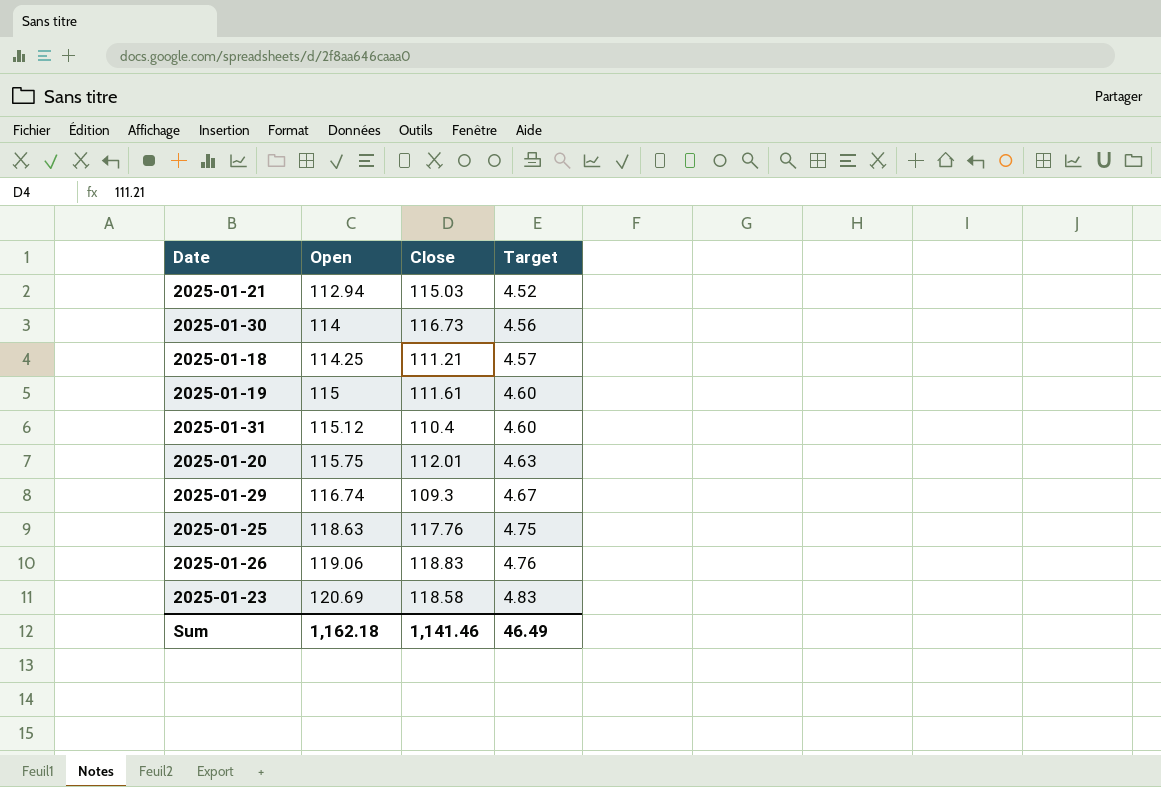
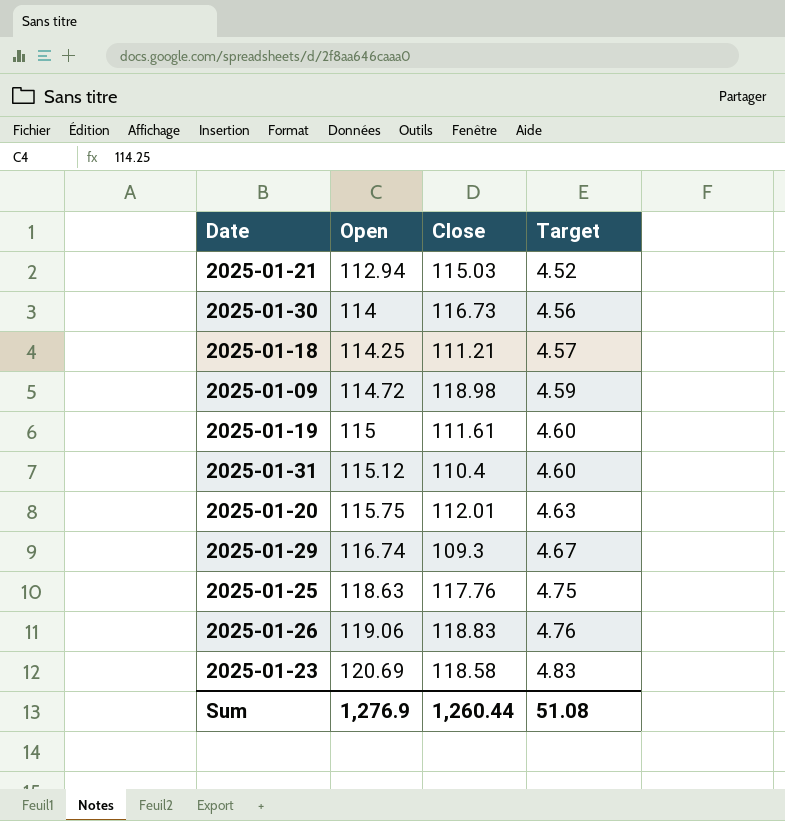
row 2025-01-09: none -> 114.72 | 118.98 | 4.59
Sum | Open: 1,162.18 -> 1,276.9
Sum | Close: 1,141.46 -> 1,260.44
Sum | Target: 46.49 -> 51.08

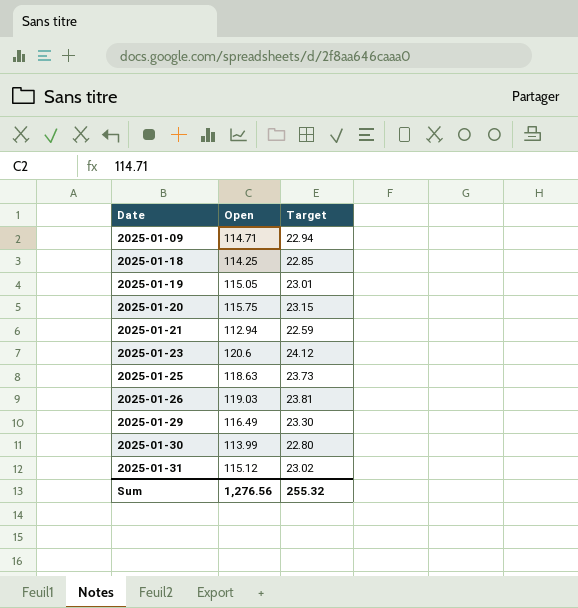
row order: Open ascending -> Date ascending
column Close | position: 3 -> none
column Target | formula: [Open] * 0.04 -> [Open] * 0.2
2025-01-09 | Open: 114.72 -> 114.71
2025-01-19 | Open: 115 -> 115.05
2025-01-23 | Open: 120.69 -> 120.6
2025-01-26 | Open: 119.06 -> 119.03
2025-01-29 | Open: 116.74 -> 116.49
2025-01-30 | Open: 114 -> 113.99
Sum | Open: 1,276.9 -> 1,276.56
Sum | Target: 51.08 -> 255.32

